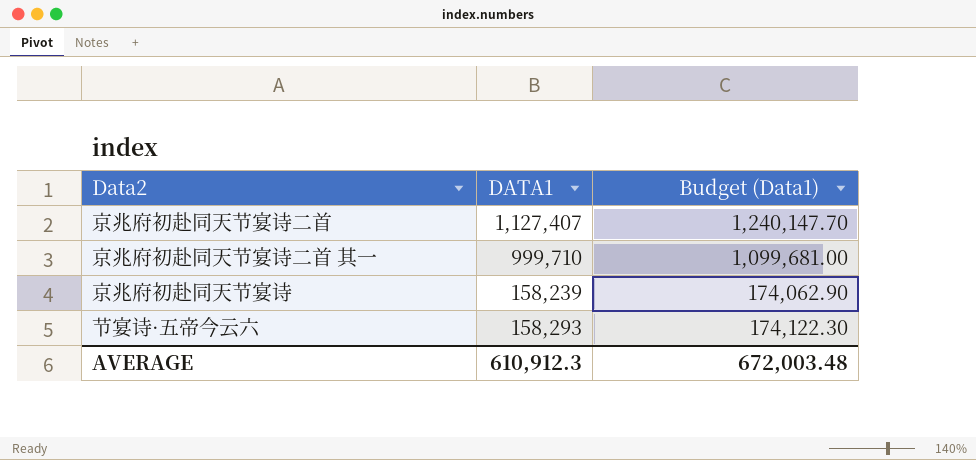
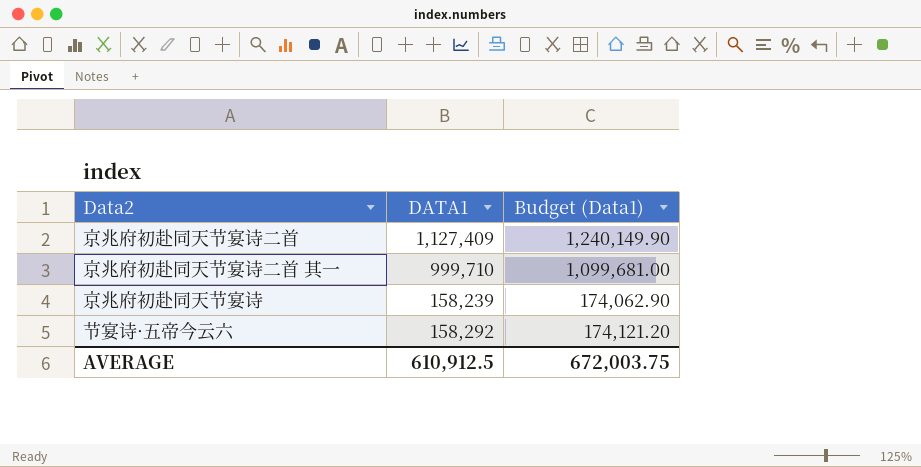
京兆府初赴同天节宴诗二首 | DATA1: 1,127,407 -> 1,127,409
京兆府初赴同天节宴诗二首 | Budget (Data1): 1,240,147.70 -> 1,240,149.90
节宴诗·五帝今云六 | DATA1: 158,293 -> 158,292
节宴诗·五帝今云六 | Budget (Data1): 174,122.30 -> 174,121.20
AVERAGE | DATA1: 610,912.3 -> 610,912.5
AVERAGE | Budget (Data1): 672,003.48 -> 672,003.75

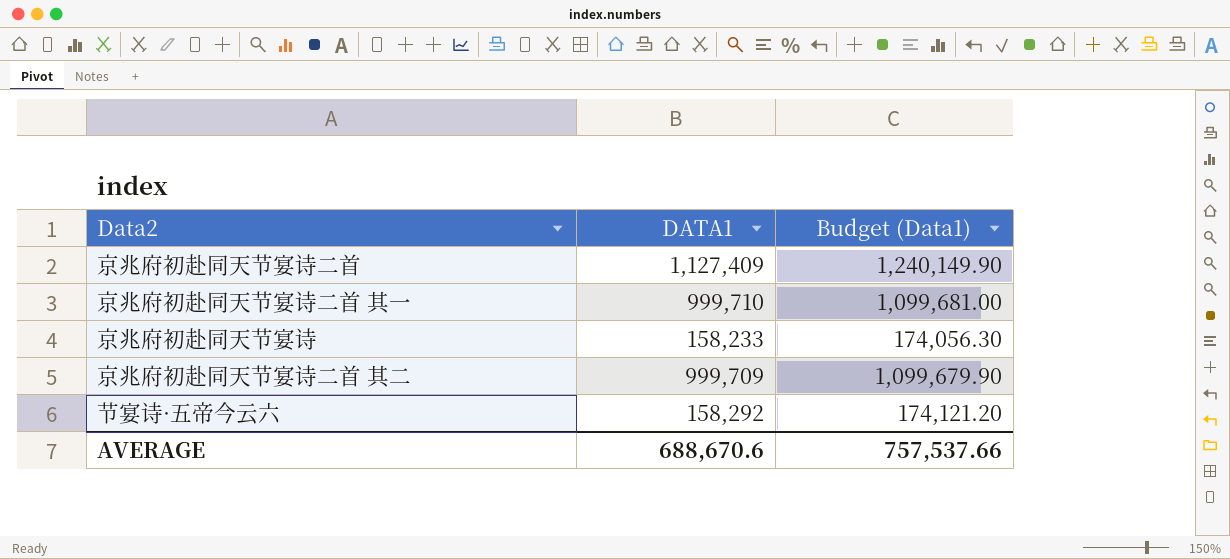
京兆府初赴同天节宴诗 | DATA1: 158,239 -> 158,233
京兆府初赴同天节宴诗 | Budget (Data1): 174,062.90 -> 174,056.30
row 京兆府初赴同天节宴诗二首 其二: none -> 999,709 | 1,099,679.90
AVERAGE | DATA1: 610,912.5 -> 688,670.6
AVERAGE | Budget (Data1): 672,003.75 -> 757,537.66

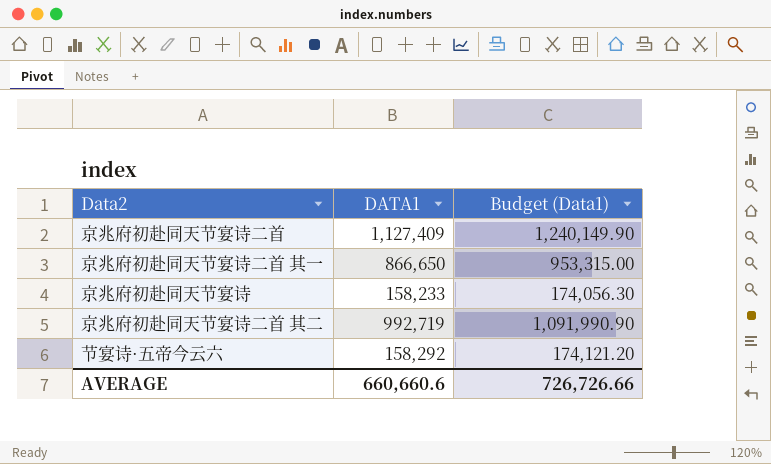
京兆府初赴同天节宴诗二首 其一 | DATA1: 999,710 -> 866,650
京兆府初赴同天节宴诗二首 其一 | Budget (Data1): 1,099,681.00 -> 953,315.00
京兆府初赴同天节宴诗二首 其二 | DATA1: 999,709 -> 992,719
京兆府初赴同天节宴诗二首 其二 | Budget (Data1): 1,099,679.90 -> 1,091,990.90
AVERAGE | DATA1: 688,670.6 -> 660,660.6
AVERAGE | Budget (Data1): 757,537.66 -> 726,726.66

